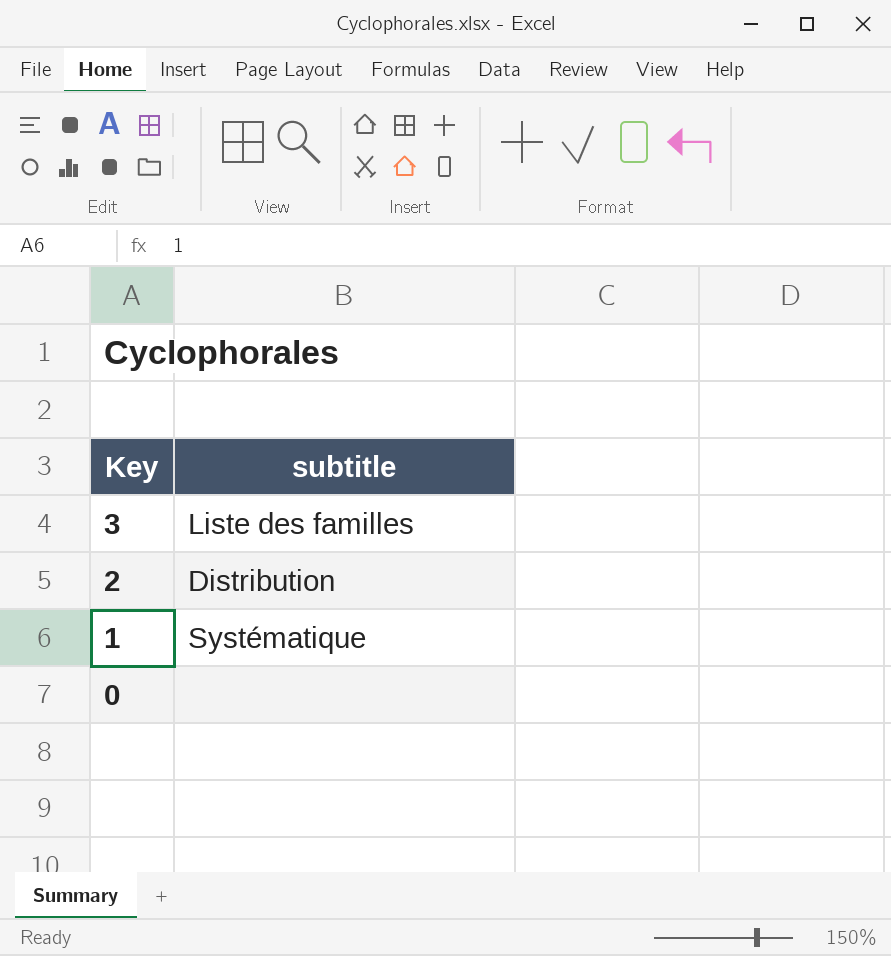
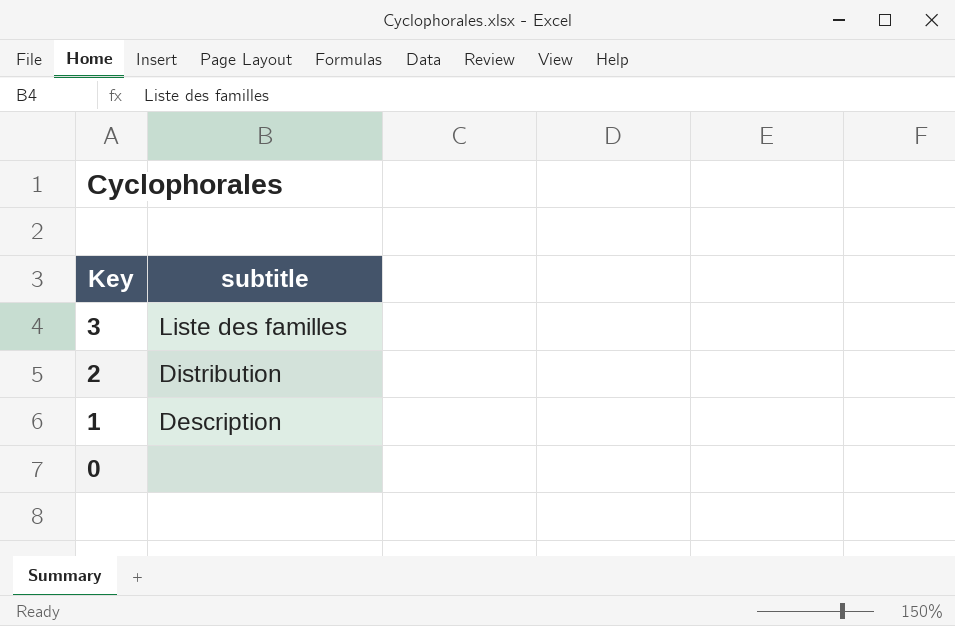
1 | subtitle: Systématique -> Description

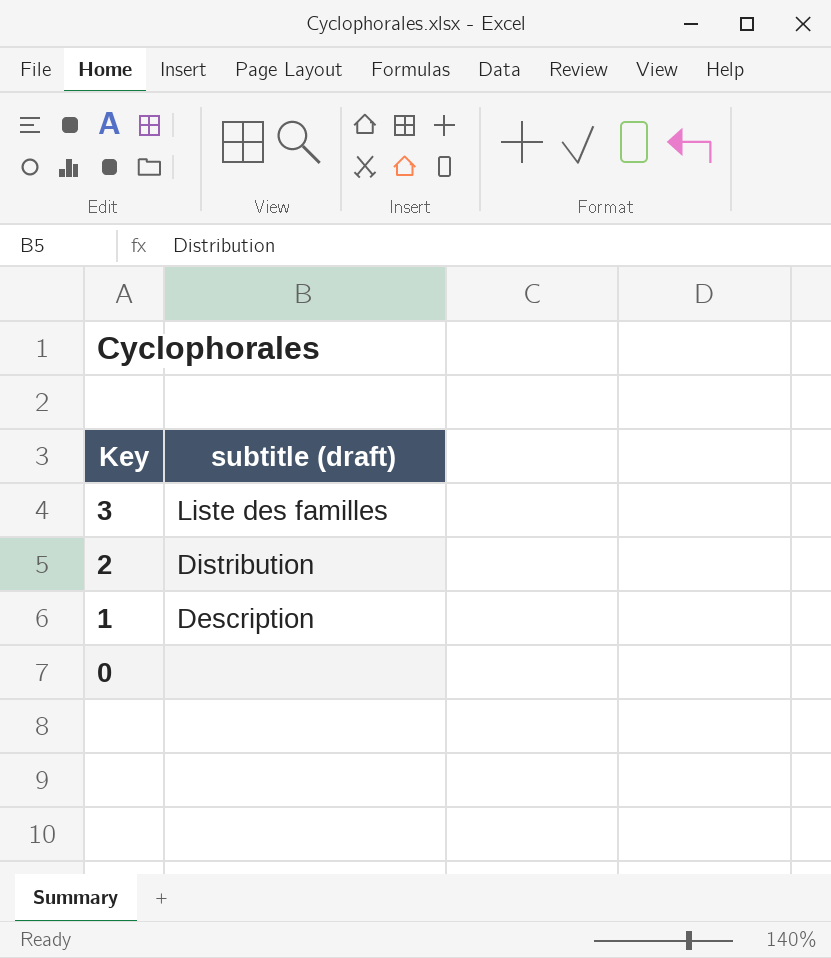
column name: subtitle -> subtitle (draft)

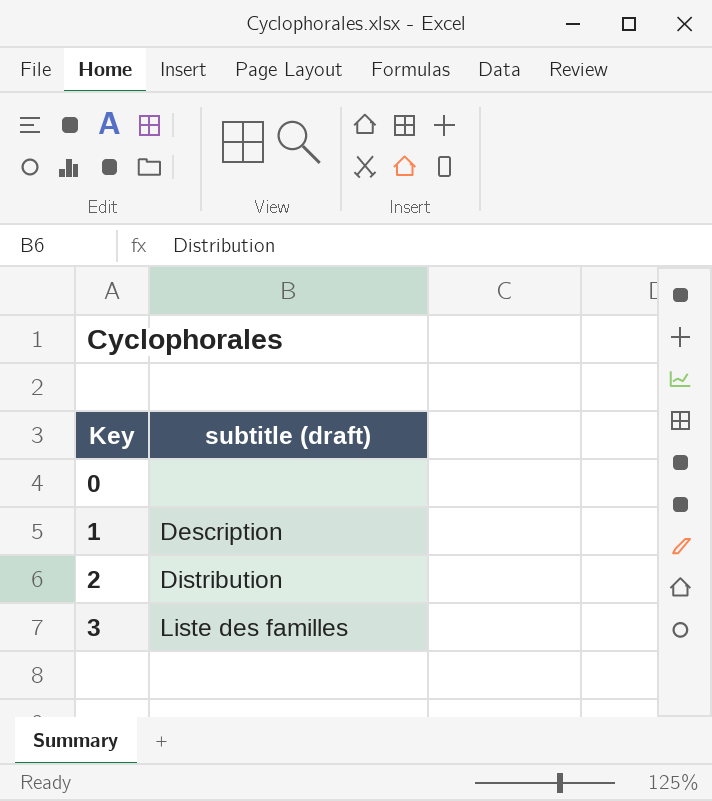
row order: Key descending -> Key ascending

